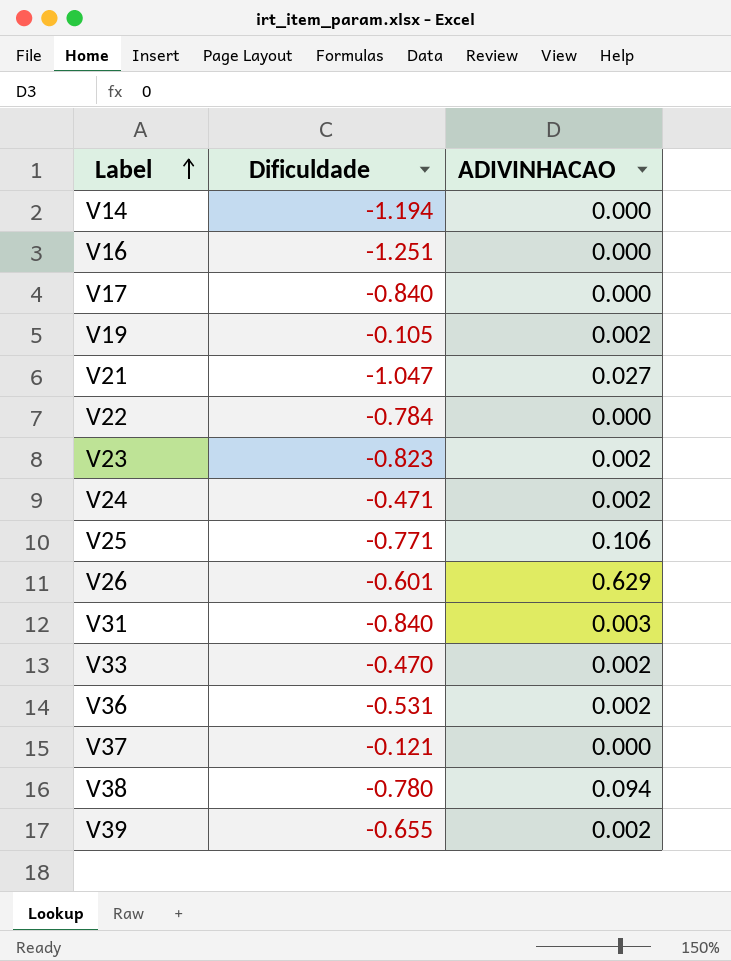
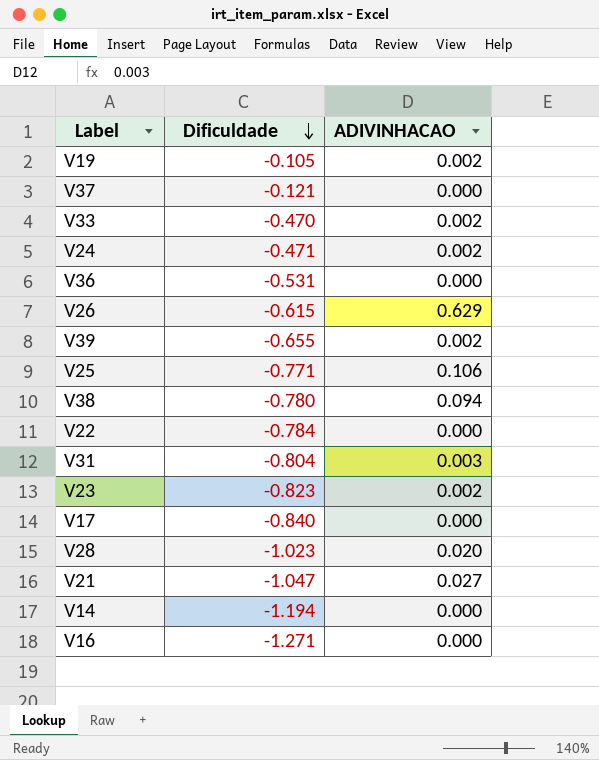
row order: Label ascending -> Dificuldade descending
V36 | ADIVINHACAO: 0.002 -> 0.000
V26 | Dificuldade: -0.601 -> -0.615
V31 | Dificuldade: -0.840 -> -0.804
row V28: none -> -1.023 | 0.020
V16 | Dificuldade: -1.251 -> -1.271

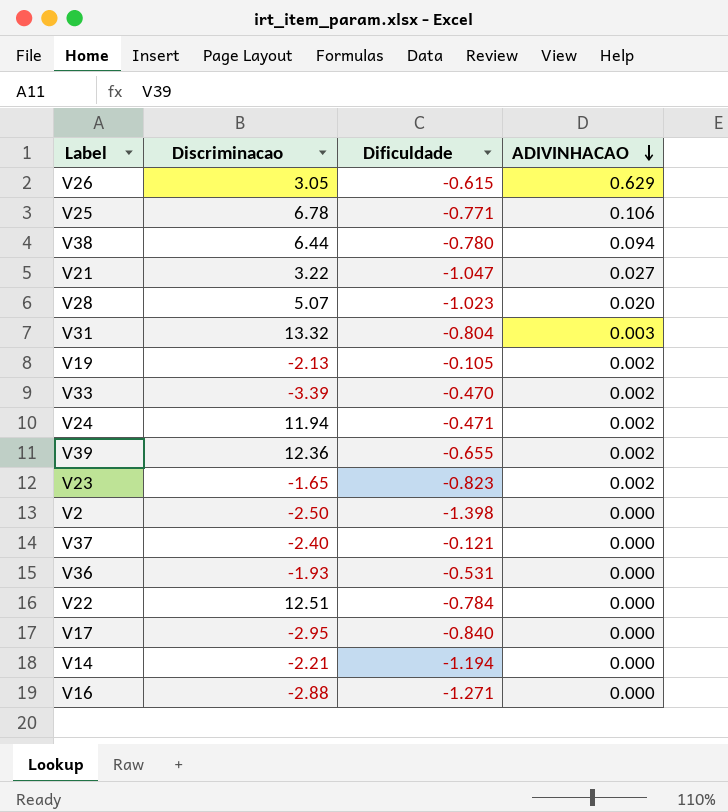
row order: Dificuldade descending -> ADIVINHACAO descending
column Discriminacao | position: none -> 2
row V2: none -> -2.50 | -1.398 | 0.000

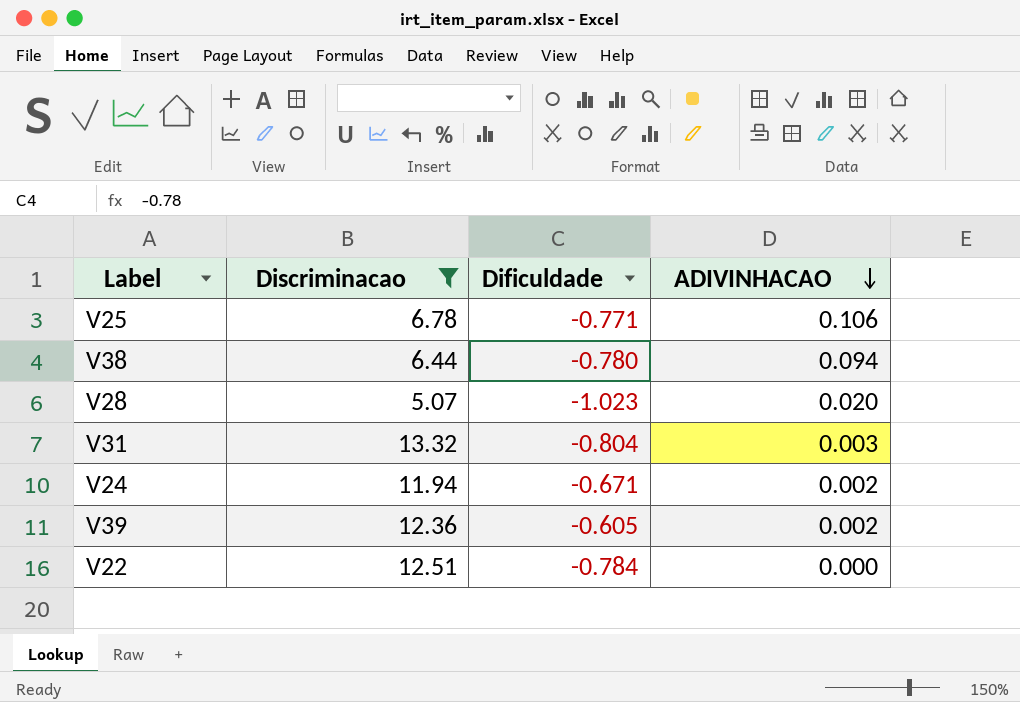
filter: none -> Discriminacao >= 5.07
V24 | Dificuldade: -0.471 -> -0.671
V39 | Dificuldade: -0.655 -> -0.605

